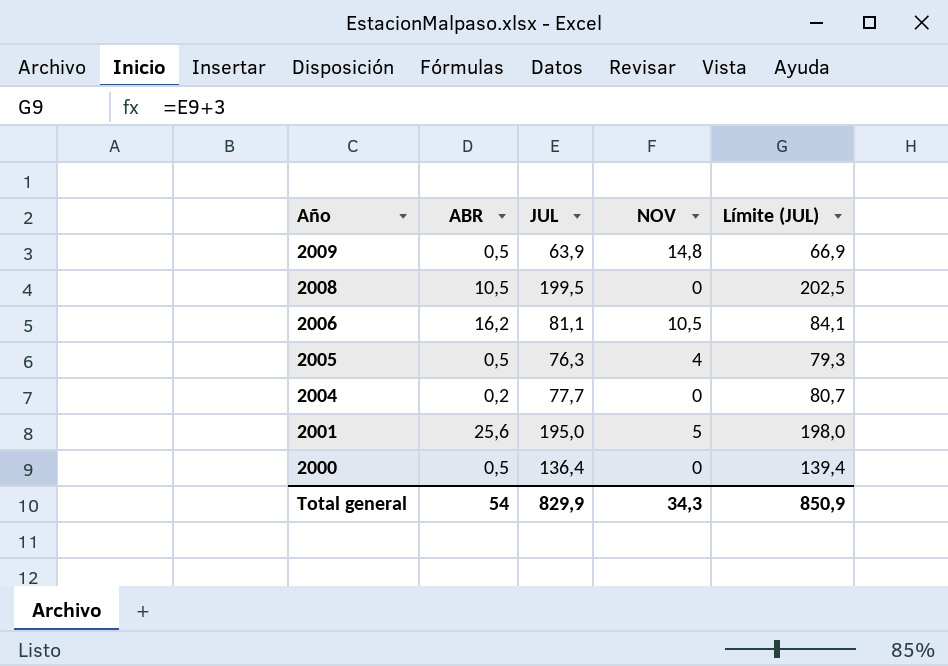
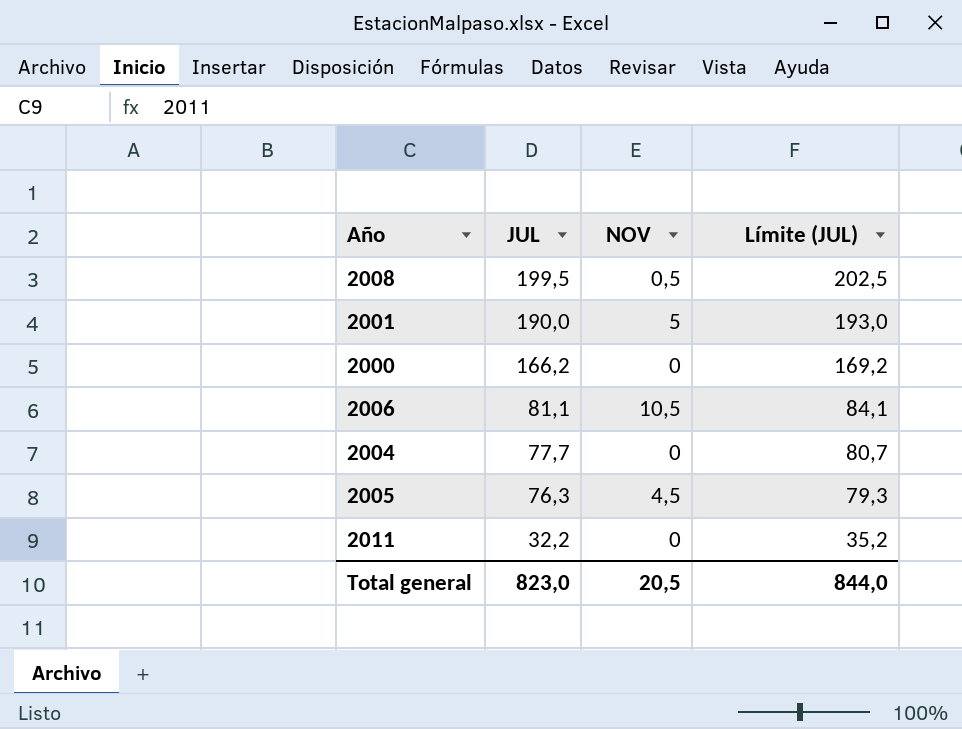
row order: Año descending -> JUL descending
column ABR | position: 2 -> none
row 2009: 0,5 | 63,9 | 14,8 | 66,9 -> none
2008 | NOV: 0 -> 0,5
2001 | JUL: 195,0 -> 190,0
2001 | Límite (JUL): 198,0 -> 193,0
2000 | JUL: 136,4 -> 166,2
2000 | Límite (JUL): 139,4 -> 169,2
2005 | NOV: 4 -> 4,5
row 2011: none -> 32,2 | 0 | 35,2
Total general | JUL: 829,9 -> 823,0
Total general | NOV: 34,3 -> 20,5
Total general | Límite (JUL): 850,9 -> 844,0

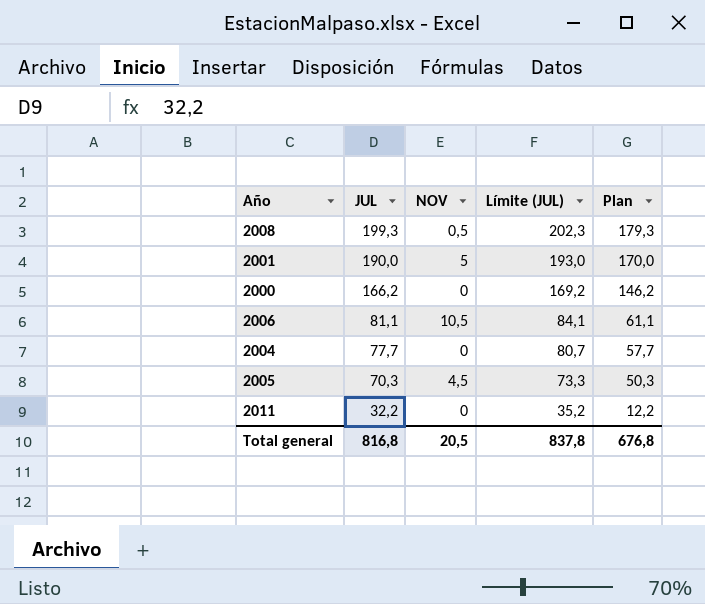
column Plan | formula: none -> [JUL] - 20
2008 | JUL: 199,5 -> 199,3
2008 | Límite (JUL): 202,5 -> 202,3
2005 | JUL: 76,3 -> 70,3
2005 | Límite (JUL): 79,3 -> 73,3
Total general | JUL: 823,0 -> 816,8
Total general | Límite (JUL): 844,0 -> 837,8

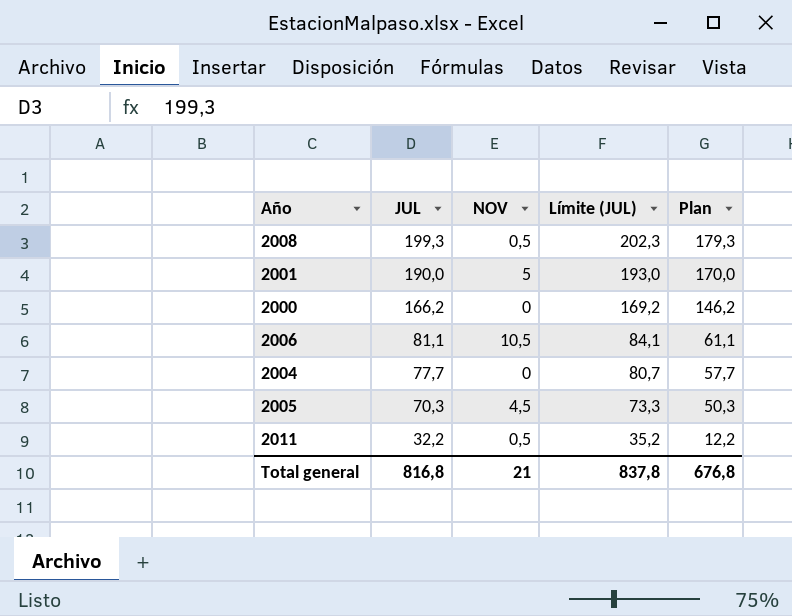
2011 | NOV: 0 -> 0,5
Total general | NOV: 20,5 -> 21

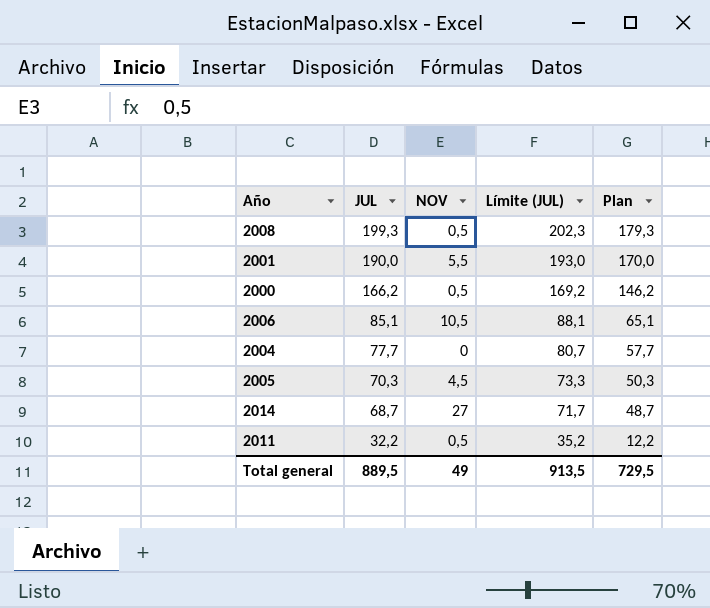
2001 | NOV: 5 -> 5,5
2000 | NOV: 0 -> 0,5
2006 | JUL: 81,1 -> 85,1
2006 | Límite (JUL): 84,1 -> 88,1
2006 | Plan: 61,1 -> 65,1
row 2014: none -> 68,7 | 27 | 71,7 | 48,7
Total general | JUL: 816,8 -> 889,5
Total general | NOV: 21 -> 49
Total general | Límite (JUL): 837,8 -> 913,5
Total general | Plan: 676,8 -> 729,5

